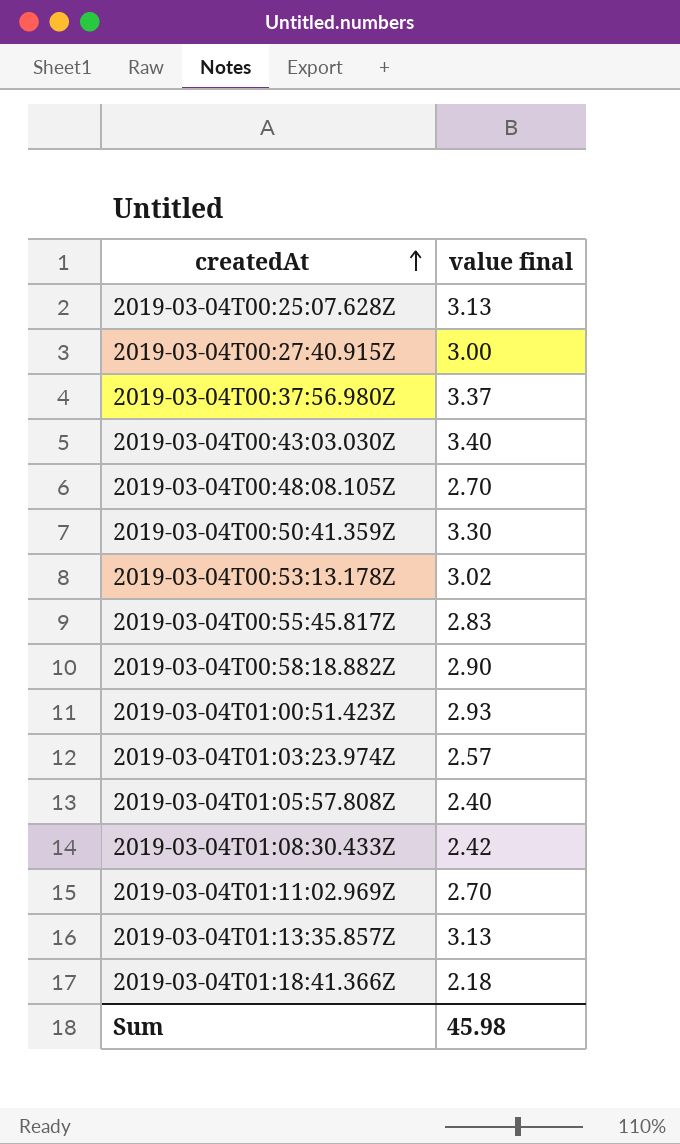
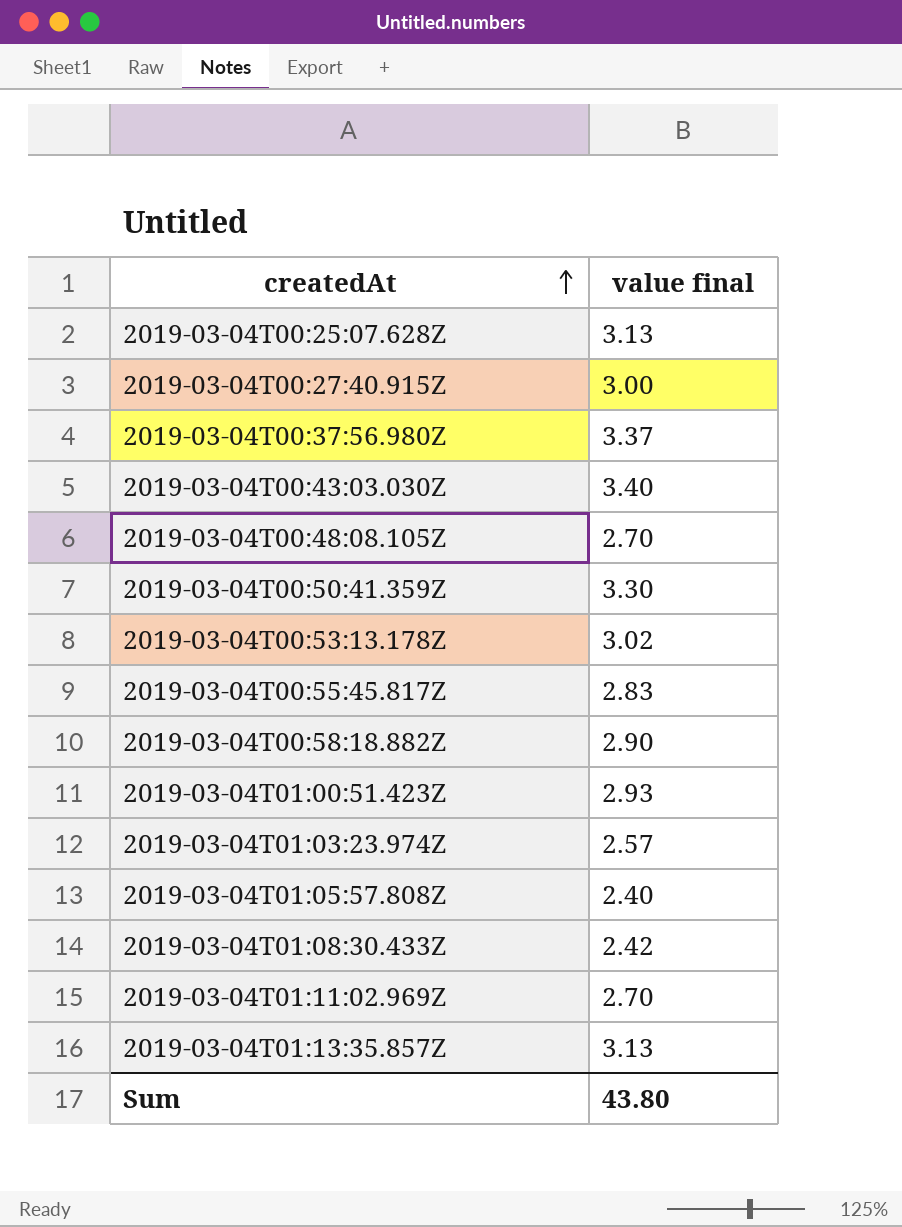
row 2019-03-04T01:18:41.366Z: 2.18 -> none
Sum | value final: 45.98 -> 43.80

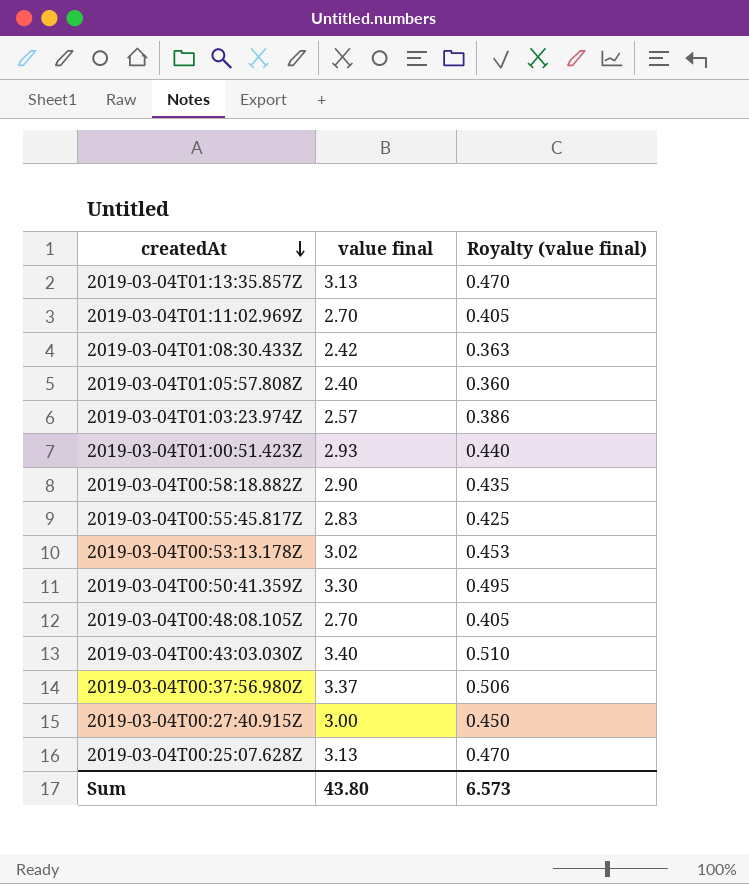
row order: createdAt ascending -> createdAt descending
column Royalty (value final) | formula: none -> [value final] * 0.15

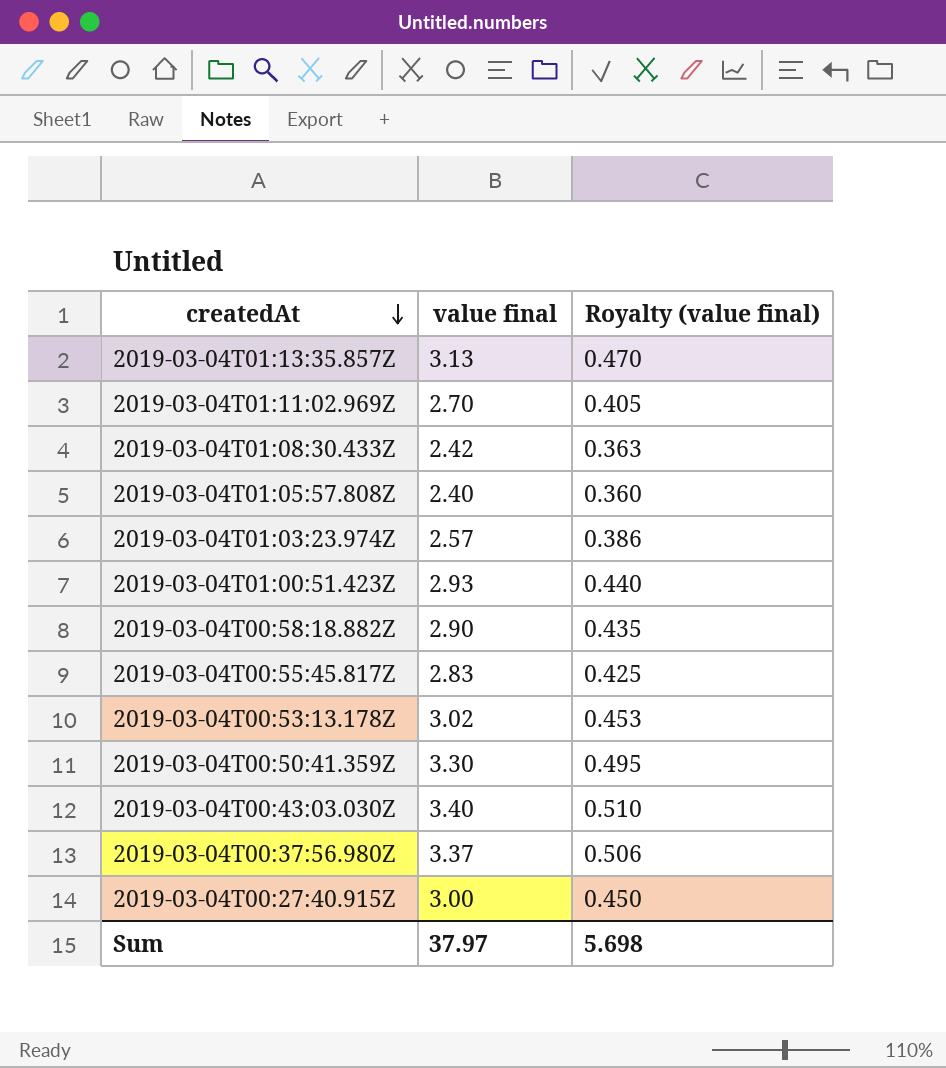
row 2019-03-04T00:48:08.105Z: 2.70 | 0.405 -> none
row 2019-03-04T00:25:07.628Z: 3.13 | 0.470 -> none
Sum | value final: 43.80 -> 37.97
Sum | Royalty (value final): 6.573 -> 5.698

